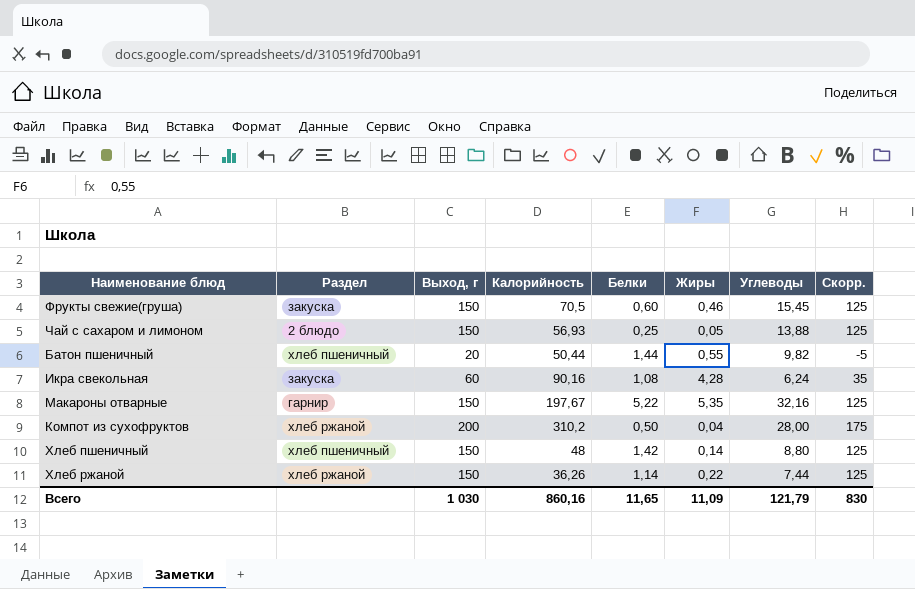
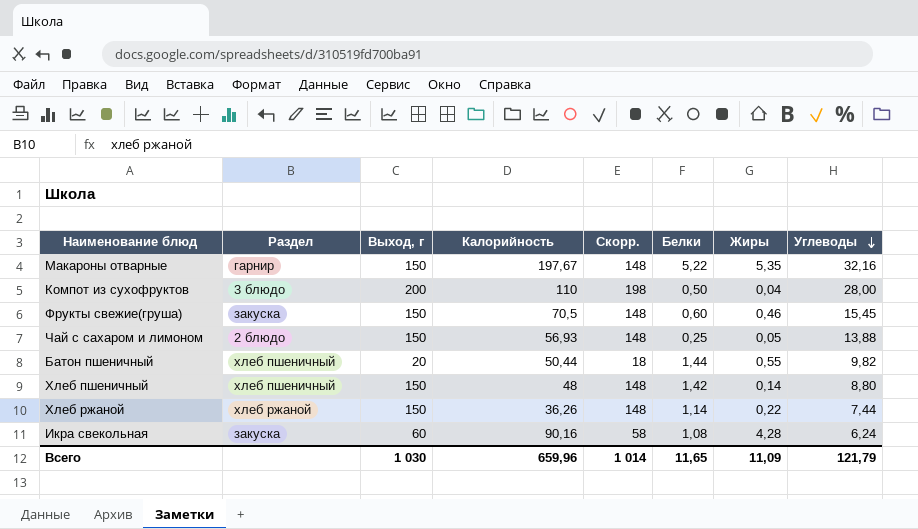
row order: none -> Углеводы descending
column Скорр. | formula: [Выход, г] - 25 -> [Выход, г] - 2
column Скорр. | position: 8 -> 5
Компот из сухофруктов | Раздел: хлеб ржаной -> 3 блюдо
Компот из сухофруктов | Калорийность: 310,2 -> 110
Всего | Калорийность: 860,16 -> 659,96
Всего | Скорр.: 830 -> 1 014

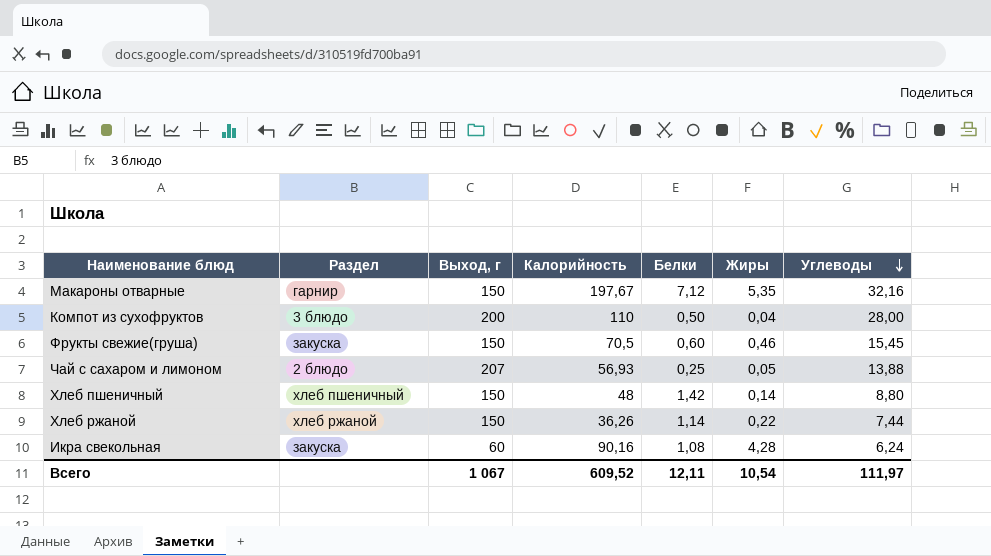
column Скорр. | formula: [Выход, г] - 2 -> none
row Батон пшеничный: хлеб пшеничный | 20 | 50,44 | 18 | 1,44 | 0,55 | 9,82 -> none
Макароны отварные | Белки: 5,22 -> 7,12
Чай с сахаром и лимоном | Выход, г: 150 -> 207
Всего | Выход, г: 1 030 -> 1 067
Всего | Калорийность: 659,96 -> 609,52
Всего | Белки: 11,65 -> 12,11
Всего | Жиры: 11,09 -> 10,54
Всего | Углеводы: 121,79 -> 111,97

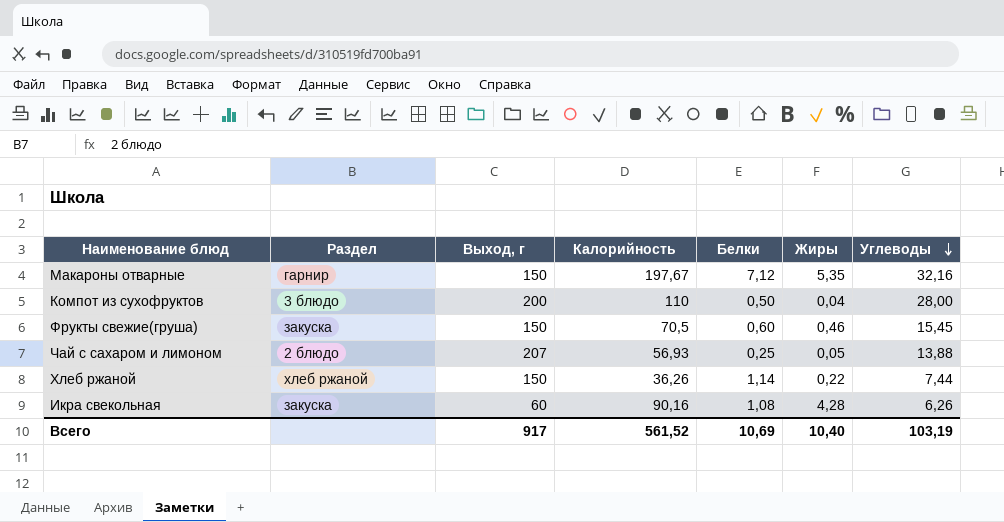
row Хлеб пшеничный: хлеб пшеничный | 150 | 48 | 1,42 | 0,14 | 8,80 -> none
Икра свекольная | Углеводы: 6,24 -> 6,26
Всего | Выход, г: 1 067 -> 917
Всего | Калорийность: 609,52 -> 561,52
Всего | Белки: 12,11 -> 10,69
Всего | Жиры: 10,54 -> 10,40
Всего | Углеводы: 111,97 -> 103,19

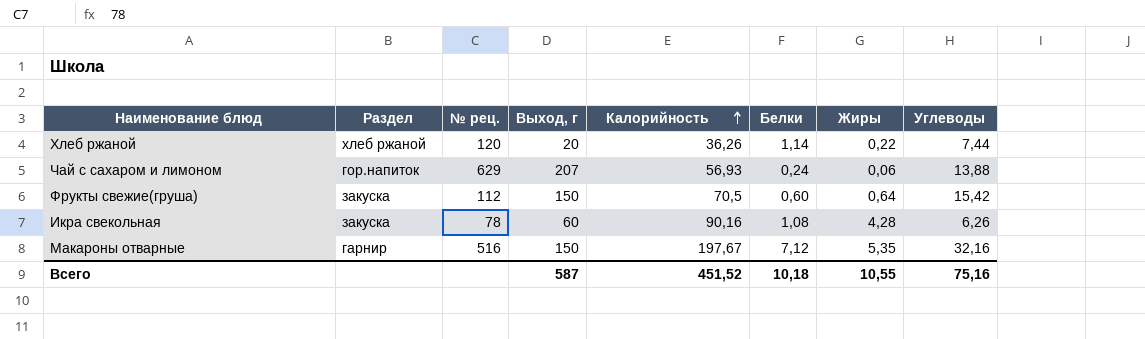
row order: Углеводы descending -> Калорийность ascending
column № рец. | position: none -> 3
row Компот из сухофруктов: 3 блюдо | 200 | 110 | 0,50 | 0,04 | 28,00 -> none
Хлеб ржаной | Выход, г: 150 -> 20
Чай с сахаром и лимоном | Раздел: 2 блюдо -> гор.напиток
Чай с сахаром и лимоном | Белки: 0,25 -> 0,24
Чай с сахаром и лимоном | Жиры: 0,05 -> 0,06
Фрукты свежие(груша) | Жиры: 0,46 -> 0,64
Фрукты свежие(груша) | Углеводы: 15,45 -> 15,42
Всего | Выход, г: 917 -> 587
Всего | Калорийность: 561,52 -> 451,52
Всего | Белки: 10,69 -> 10,18
Всего | Жиры: 10,40 -> 10,55
Всего | Углеводы: 103,19 -> 75,16

